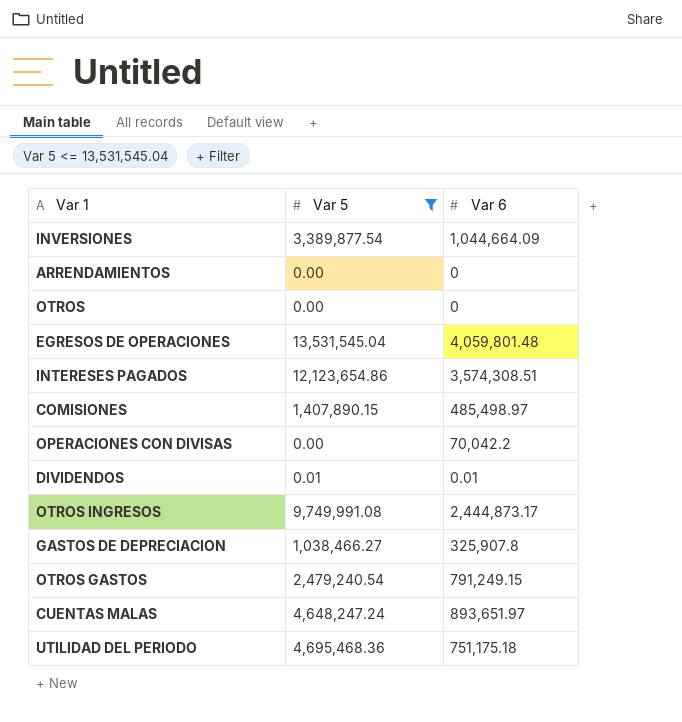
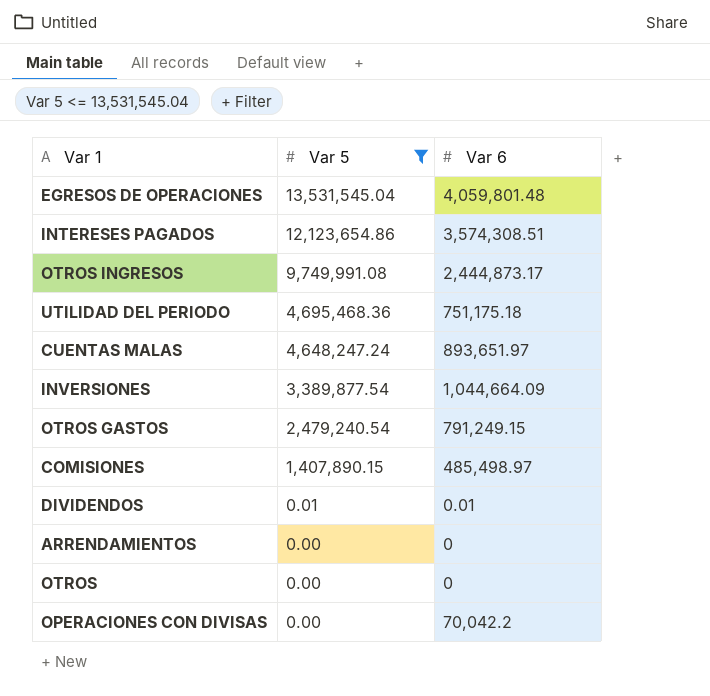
row order: none -> Var 5 descending
row GASTOS DE DEPRECIACION: 1,038,466.27 | 325,907.8 -> none

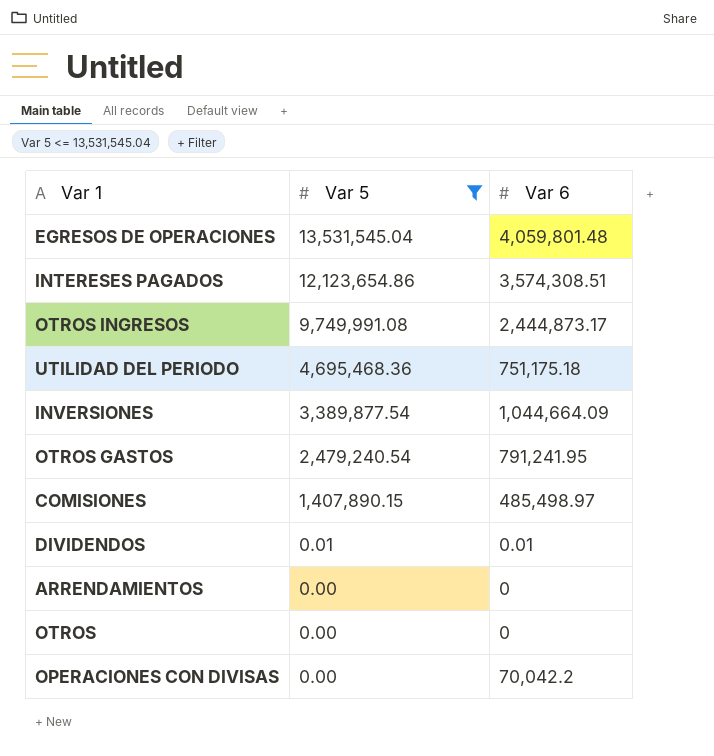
row CUENTAS MALAS: 4,648,247.24 | 893,651.97 -> none
OTROS GASTOS | Var 6: 791,249.15 -> 791,241.95

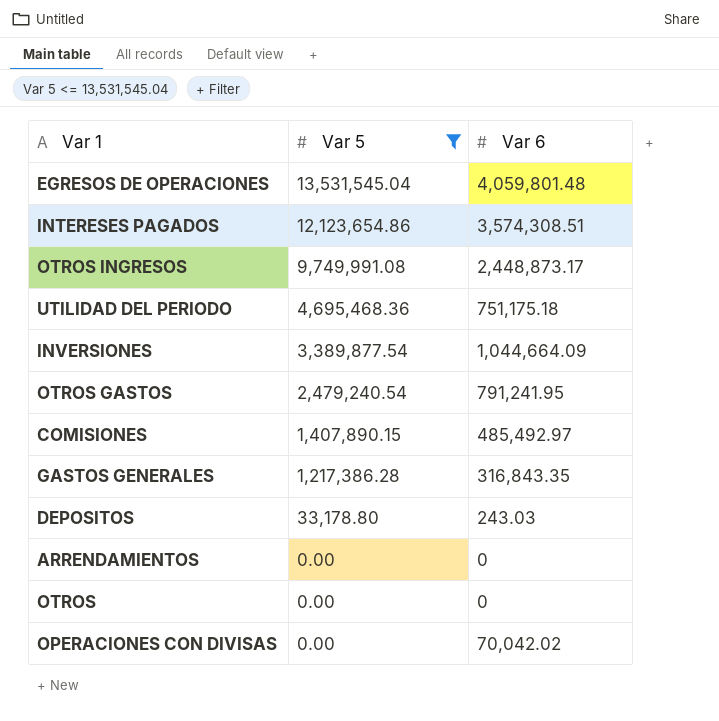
row DIVIDENDOS: 0.01 | 0.01 -> none
OTROS INGRESOS | Var 6: 2,444,873.17 -> 2,448,873.17
COMISIONES | Var 6: 485,498.97 -> 485,492.97
row GASTOS GENERALES: none -> 1,217,386.28 | 316,843.35
row DEPOSITOS: none -> 33,178.80 | 243.03
OPERACIONES CON DIVISAS | Var 6: 70,042.2 -> 70,042.02

